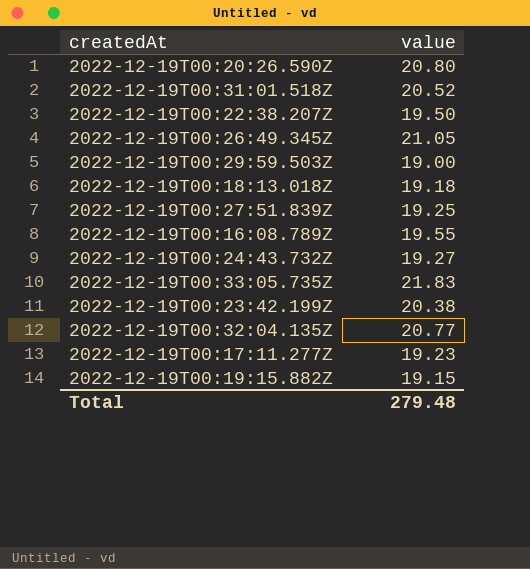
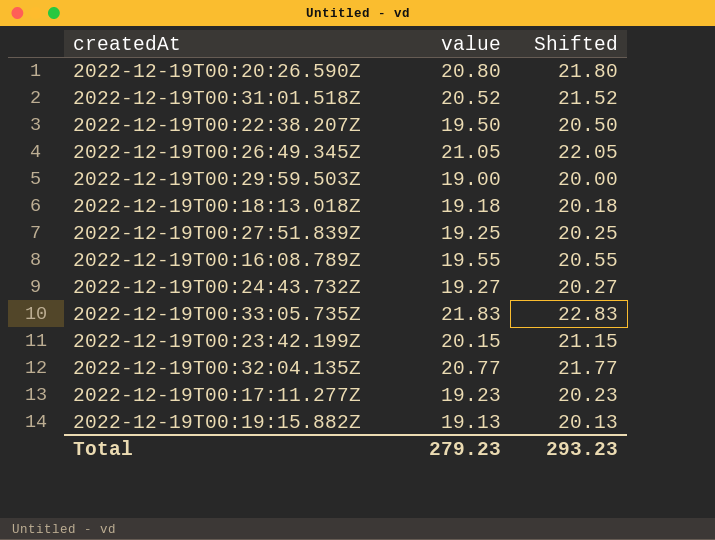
column Shifted | formula: none -> [value] + 1
2022-12-19T00:23:42.199Z | value: 20.38 -> 20.15
2022-12-19T00:19:15.882Z | value: 19.15 -> 19.13
Total | value: 279.48 -> 279.23

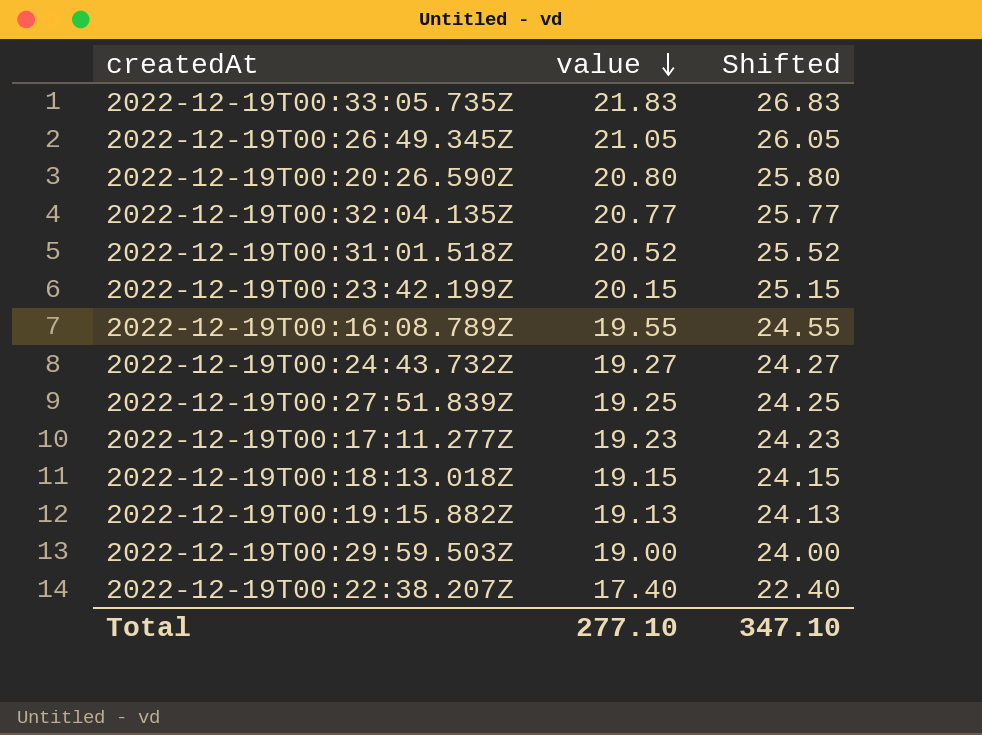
row order: none -> value descending
column Shifted | formula: [value] + 1 -> [value] + 5
2022-12-19T00:18:13.018Z | value: 19.18 -> 19.15
2022-12-19T00:22:38.207Z | value: 19.50 -> 17.40
Total | value: 279.23 -> 277.10
Total | Shifted: 293.23 -> 347.10

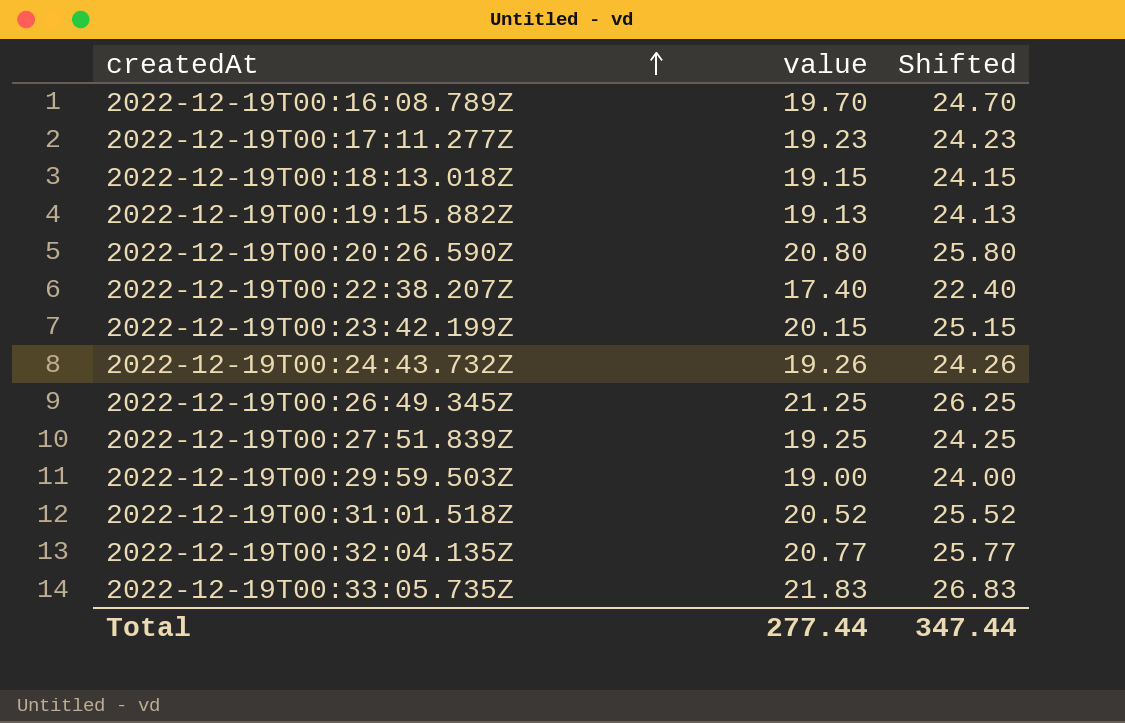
row order: value descending -> createdAt ascending
2022-12-19T00:16:08.789Z | value: 19.55 -> 19.70
2022-12-19T00:16:08.789Z | Shifted: 24.55 -> 24.70
2022-12-19T00:24:43.732Z | value: 19.27 -> 19.26
2022-12-19T00:24:43.732Z | Shifted: 24.27 -> 24.26
2022-12-19T00:26:49.345Z | value: 21.05 -> 21.25
2022-12-19T00:26:49.345Z | Shifted: 26.05 -> 26.25
Total | value: 277.10 -> 277.44
Total | Shifted: 347.10 -> 347.44

